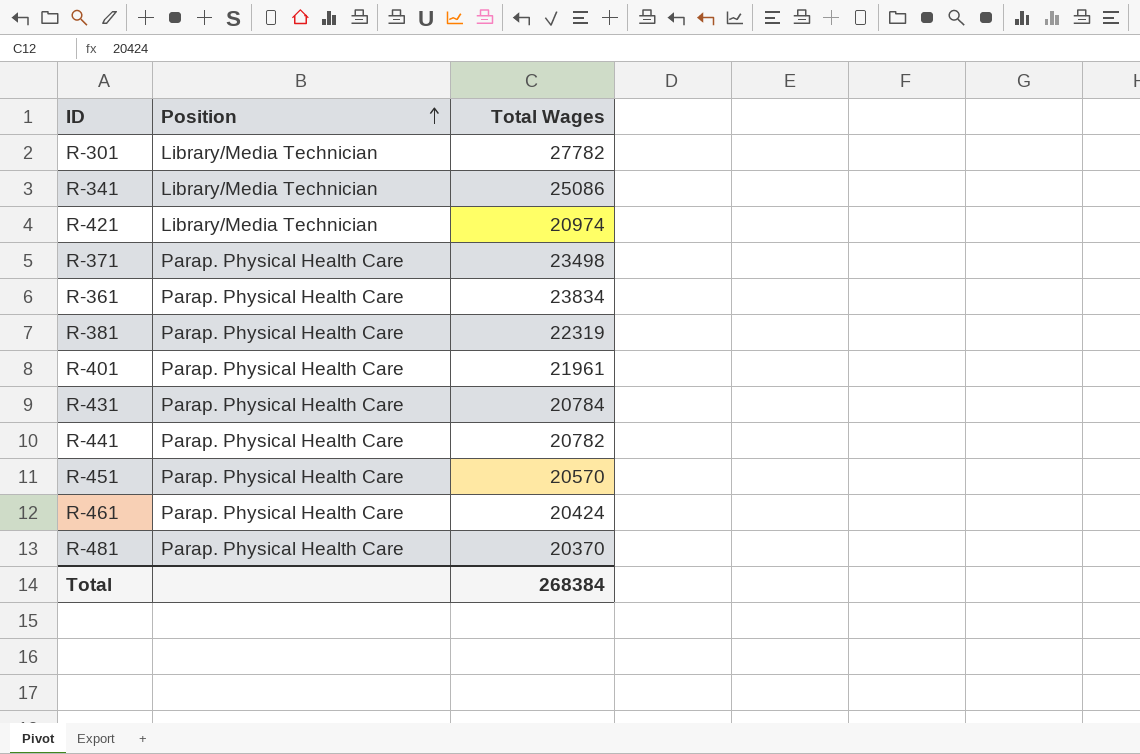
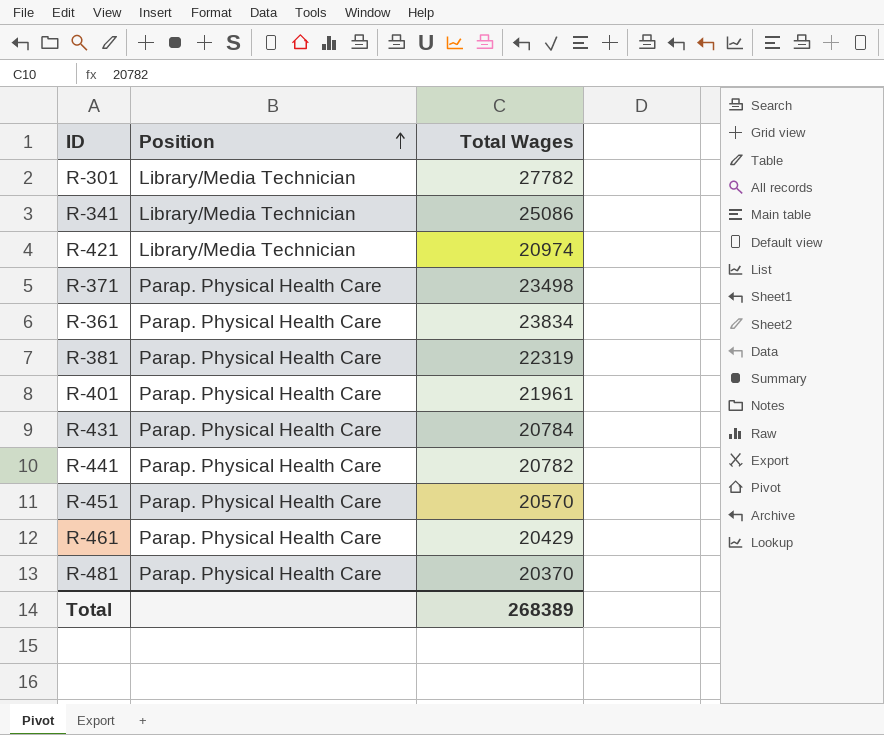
R-461 | Total Wages: 20424 -> 20429
Total | Total Wages: 268384 -> 268389

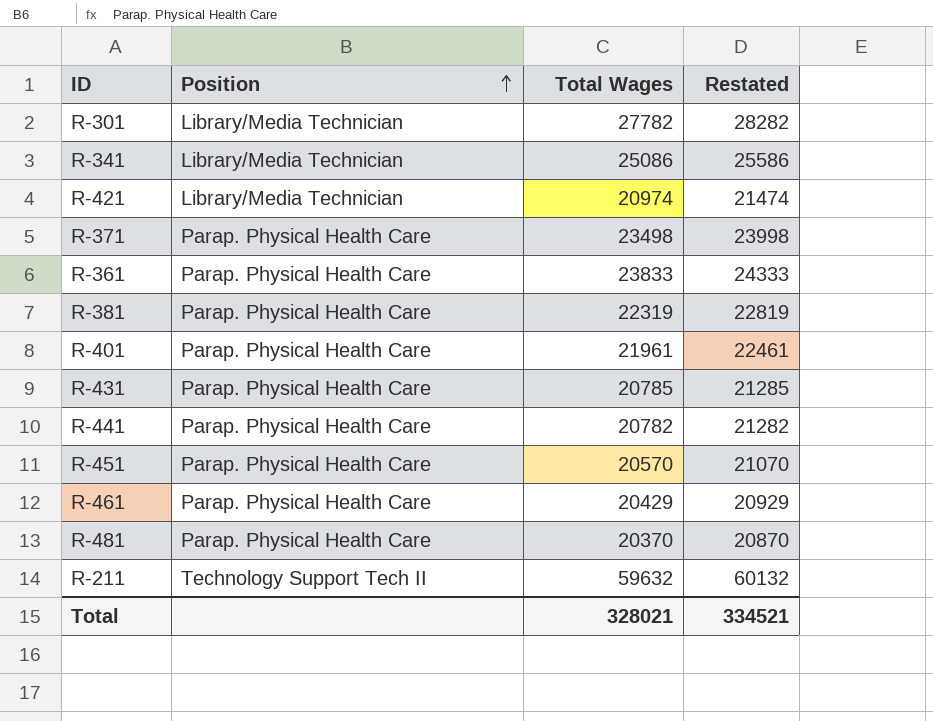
column Restated | formula: none -> [Total Wages] + 500
R-361 | Total Wages: 23834 -> 23833
R-431 | Total Wages: 20784 -> 20785
row R-211: none -> Technology Support Tech II | 59632 | 60132
Total | Total Wages: 268389 -> 328021

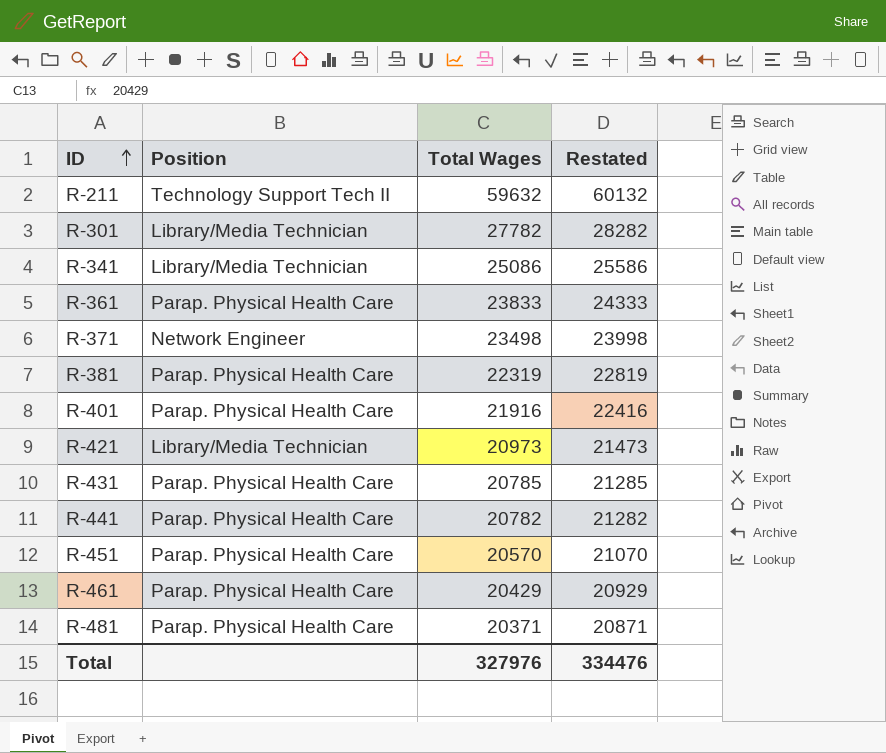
row order: Position ascending -> ID ascending
R-371 | Position: Parap. Physical Health Care -> Network Engineer
R-401 | Total Wages: 21961 -> 21916
R-401 | Restated: 22461 -> 22416
R-421 | Total Wages: 20974 -> 20973
R-421 | Restated: 21474 -> 21473
R-481 | Total Wages: 20370 -> 20371
R-481 | Restated: 20870 -> 20871
Total | Total Wages: 328021 -> 327976
Total | Restated: 334521 -> 334476

